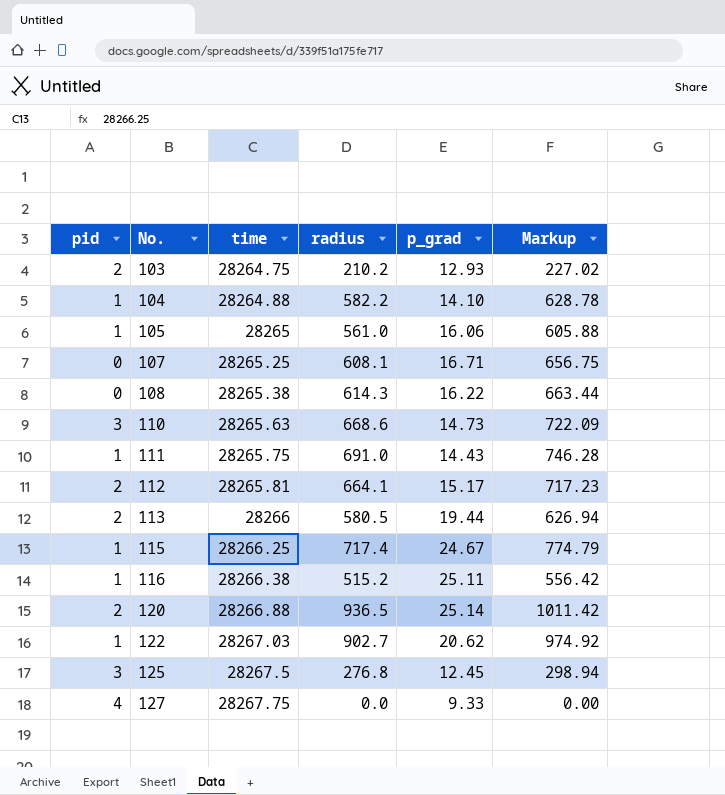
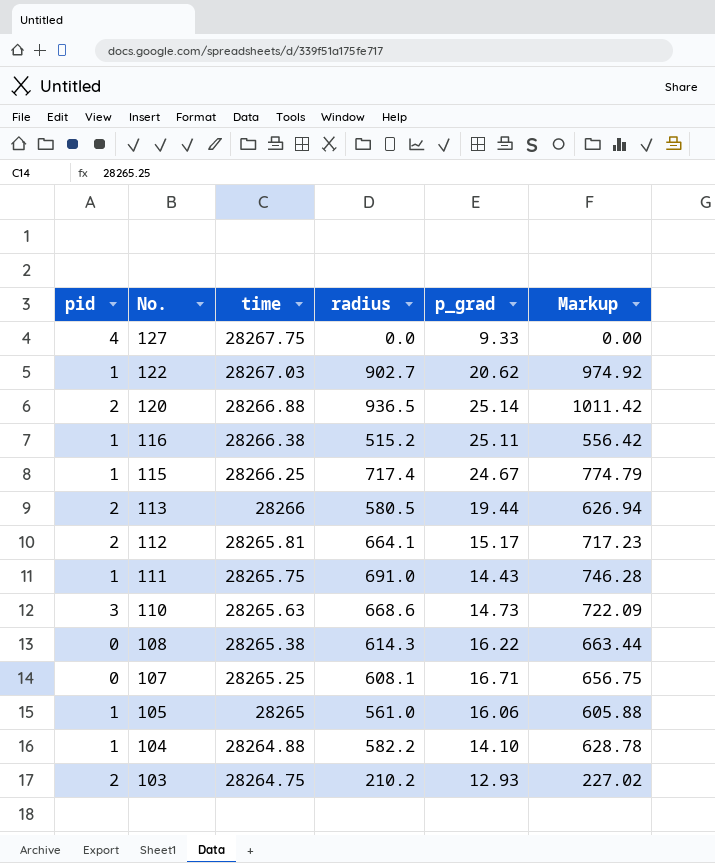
row order: No. ascending -> No. descending
row 125: 3 | 28267.5 | 276.8 | 12.45 | 298.94 -> none

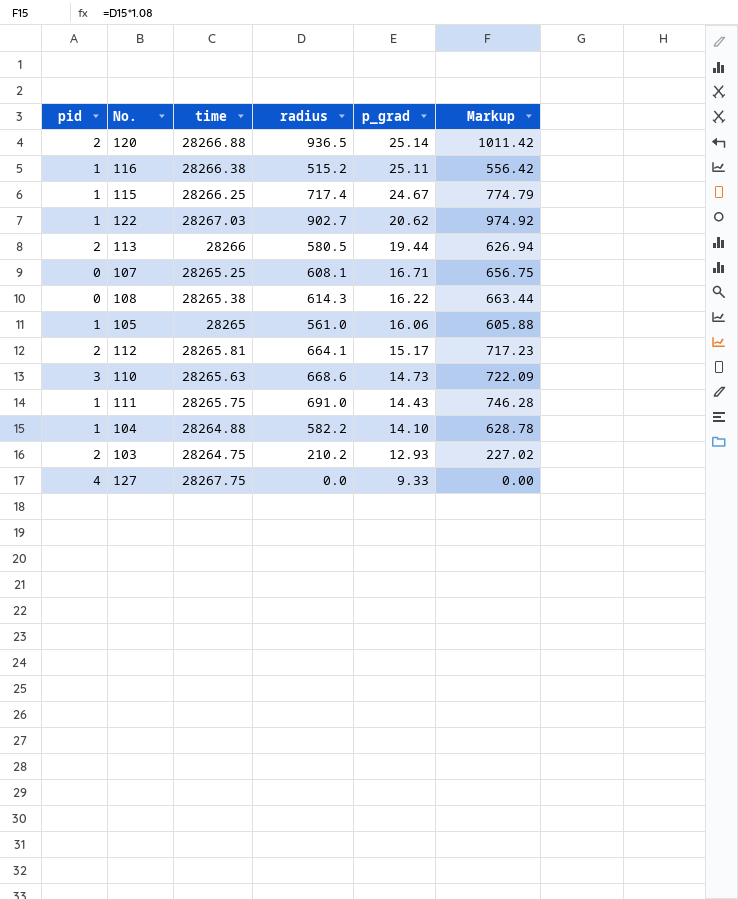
row order: No. descending -> p_grad descending

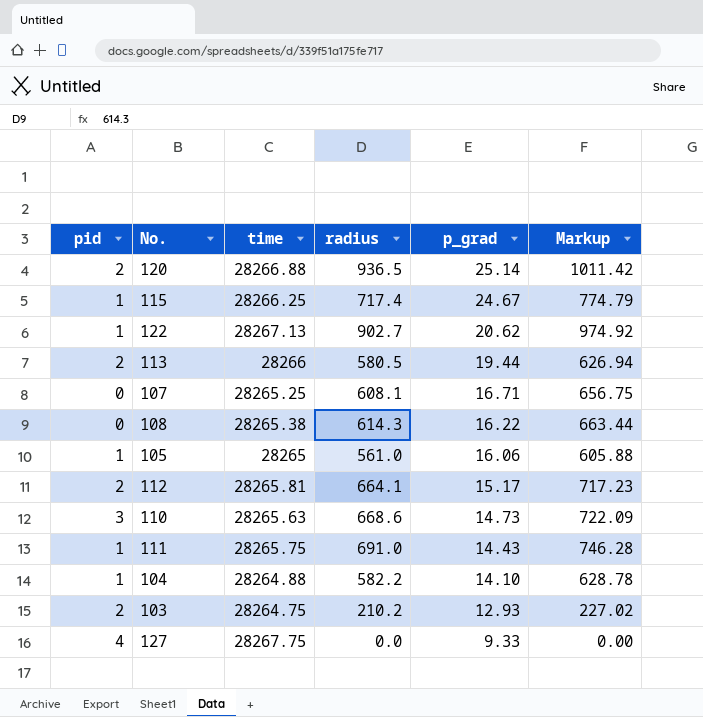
row 116: 1 | 28266.38 | 515.2 | 25.11 | 556.42 -> none
122 | time: 28267.03 -> 28267.13

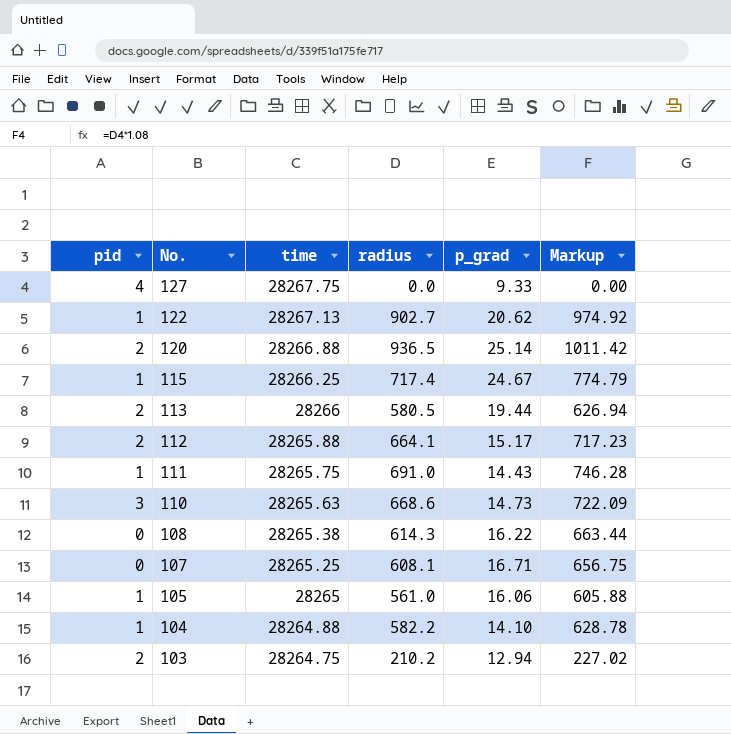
row order: p_grad descending -> No. descending
112 | time: 28265.81 -> 28265.88
103 | p_grad: 12.93 -> 12.94

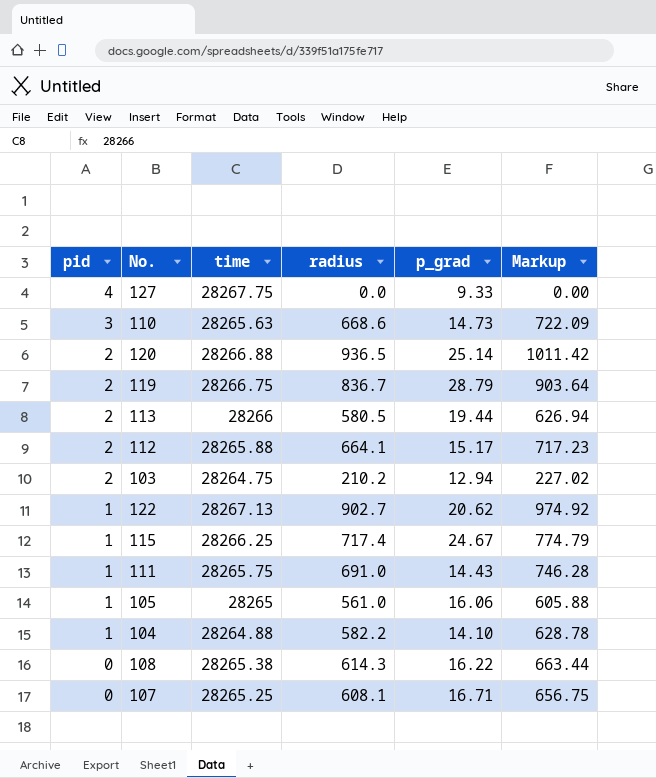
row order: No. descending -> pid descending
row 119: none -> 2 | 28266.75 | 836.7 | 28.79 | 903.64

